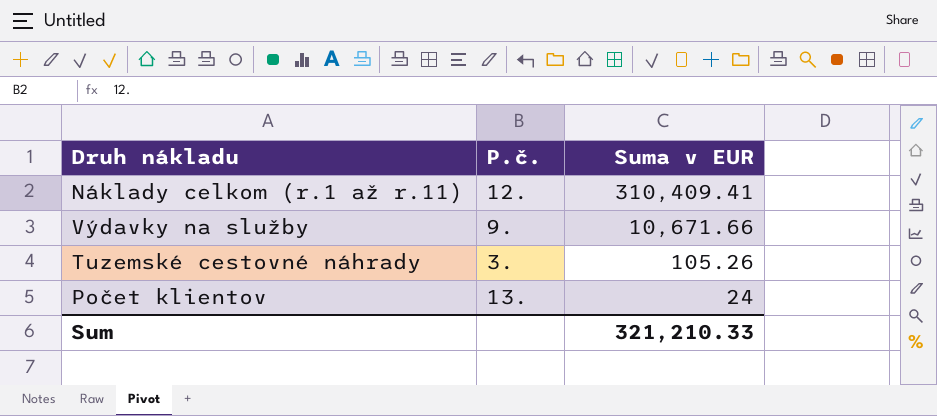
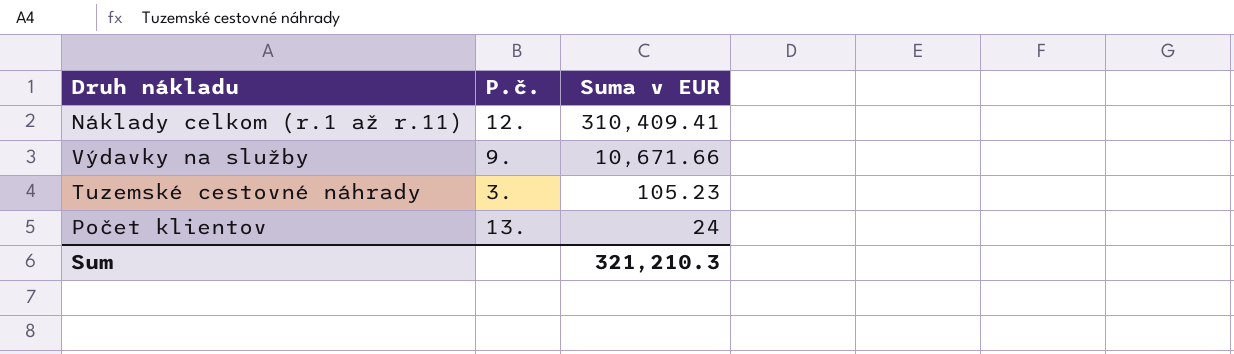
Tuzemské cestovné náhrady | Suma v EUR: 105.26 -> 105.23
Sum | Suma v EUR: 321,210.33 -> 321,210.3

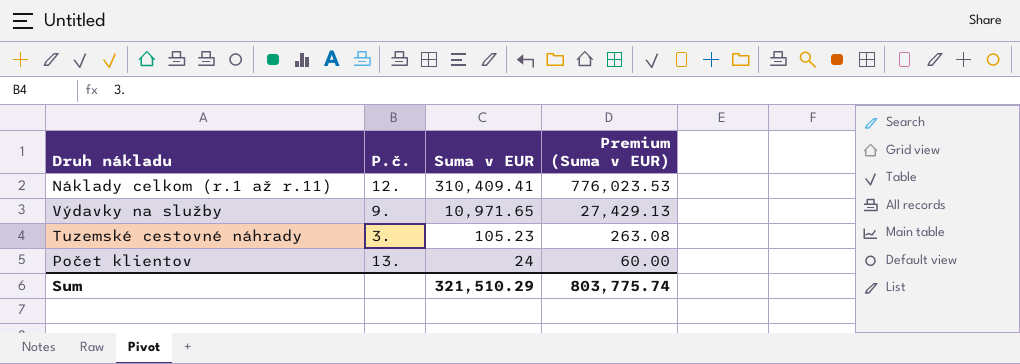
column Premium (Suma v EUR) | formula: none -> [Suma v EUR] * 2.5
Výdavky na služby | Suma v EUR: 10,671.66 -> 10,971.65
Sum | Suma v EUR: 321,210.3 -> 321,510.29

